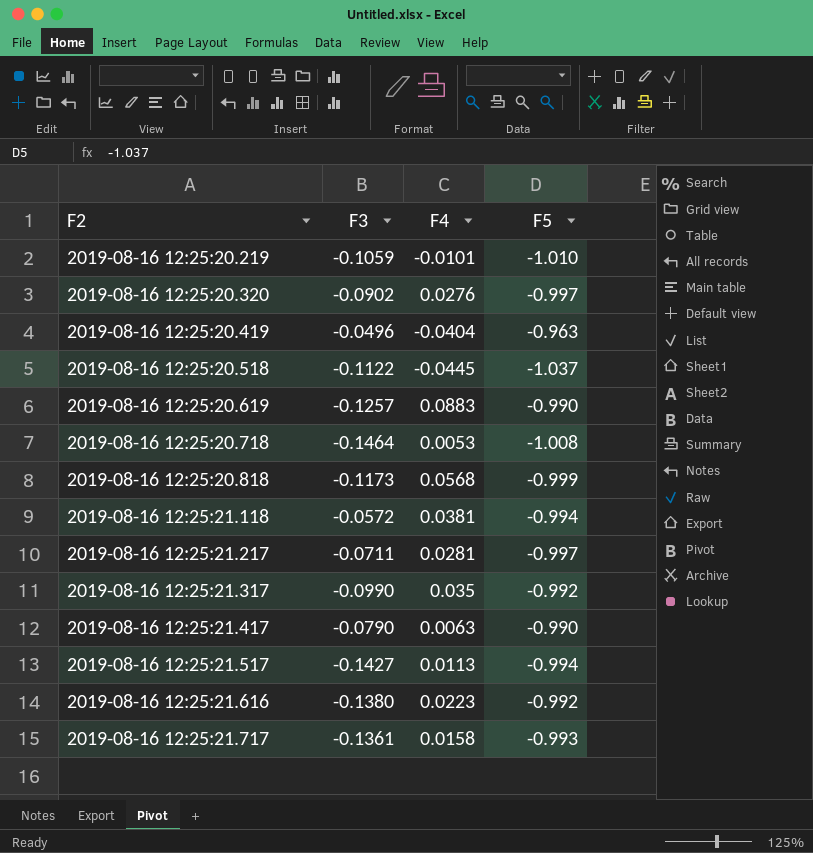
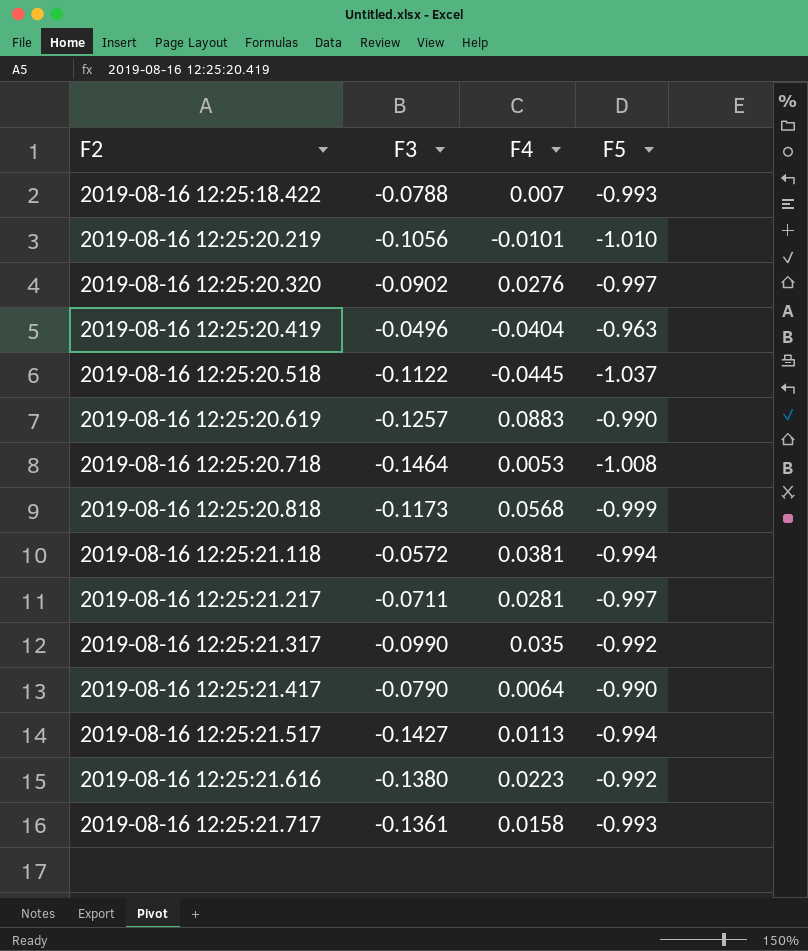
row 2019-08-16 12:25:18.422: none -> -0.0788 | 0.007 | -0.993
2019-08-16 12:25:20.219 | F3: -0.1059 -> -0.1056
2019-08-16 12:25:21.417 | F4: 0.0063 -> 0.0064

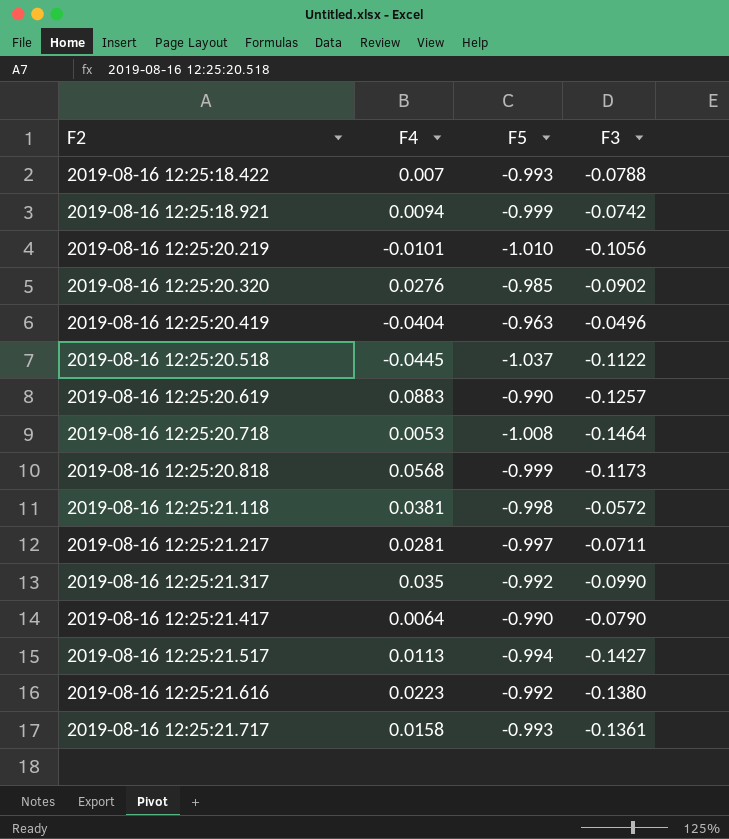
column F3 | position: 2 -> 4
row 2019-08-16 12:25:18.921: none -> 0.0094 | -0.999 | -0.0742
2019-08-16 12:25:20.320 | F5: -0.997 -> -0.985
2019-08-16 12:25:21.118 | F5: -0.994 -> -0.998

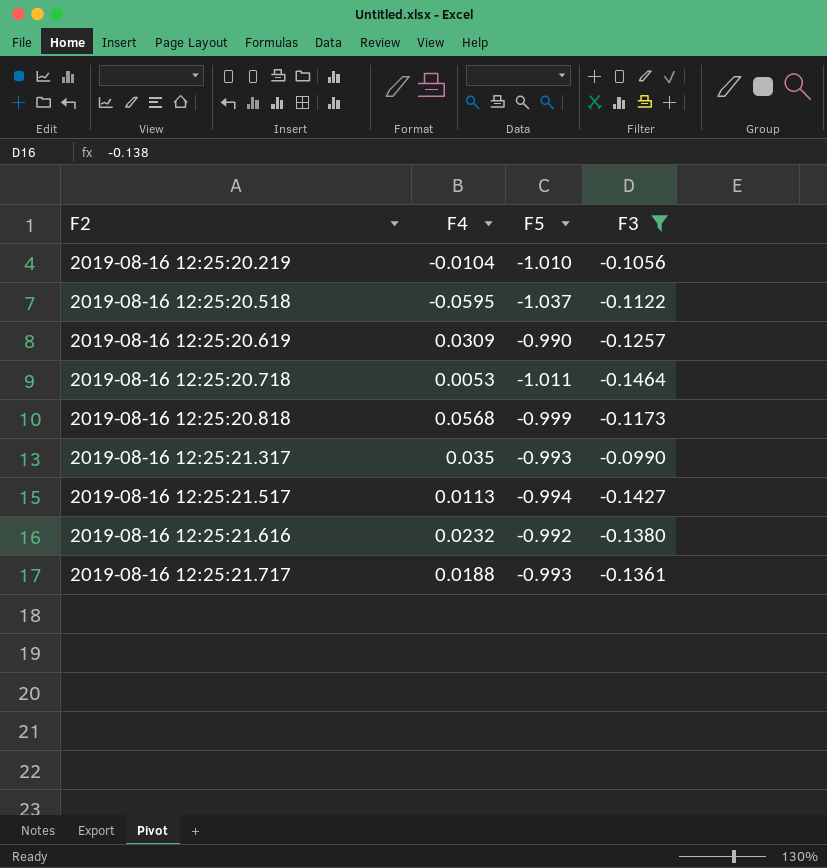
filter: none -> F3 <= -0.0990
2019-08-16 12:25:20.219 | F4: -0.0101 -> -0.0104
2019-08-16 12:25:20.518 | F4: -0.0445 -> -0.0595
2019-08-16 12:25:20.619 | F4: 0.0883 -> 0.0309
2019-08-16 12:25:20.718 | F5: -1.008 -> -1.011
2019-08-16 12:25:21.317 | F5: -0.992 -> -0.993
2019-08-16 12:25:21.616 | F4: 0.0223 -> 0.0232
2019-08-16 12:25:21.717 | F4: 0.0158 -> 0.0188

